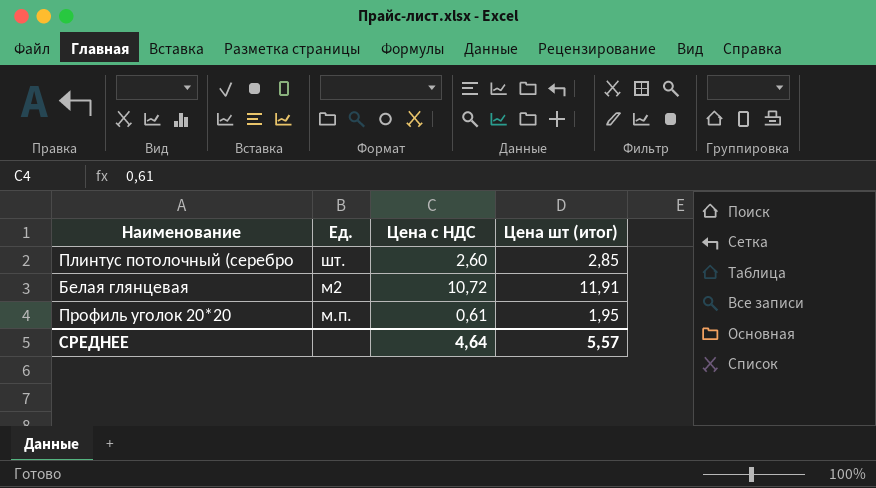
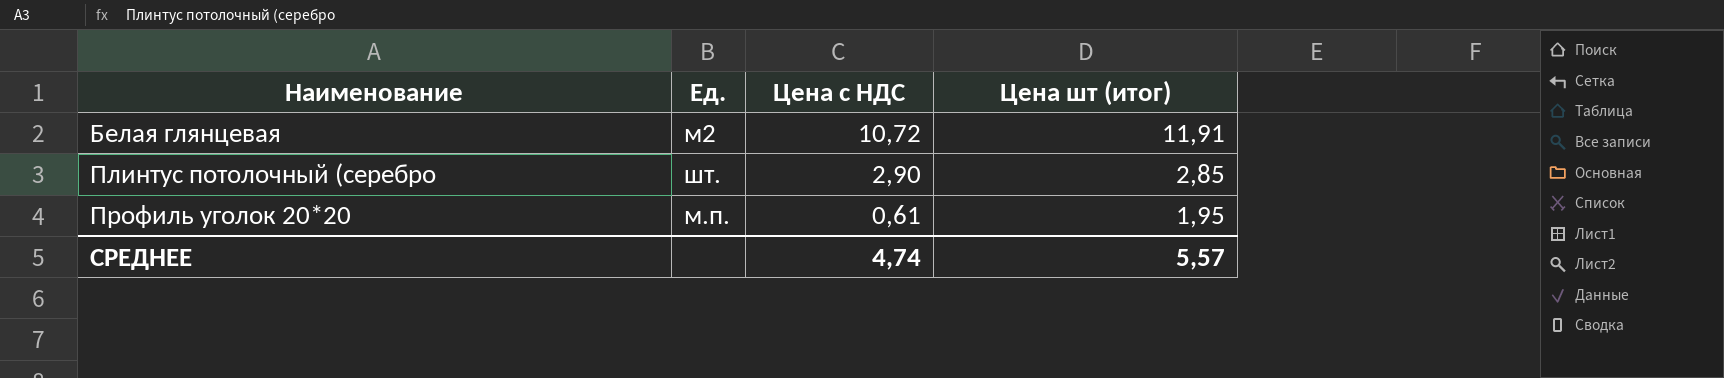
row order: none -> Наименование ascending
Плинтус потолочный (серебро | Цена с НДС: 2,60 -> 2,90
СРЕДНЕЕ | Цена с НДС: 4,64 -> 4,74

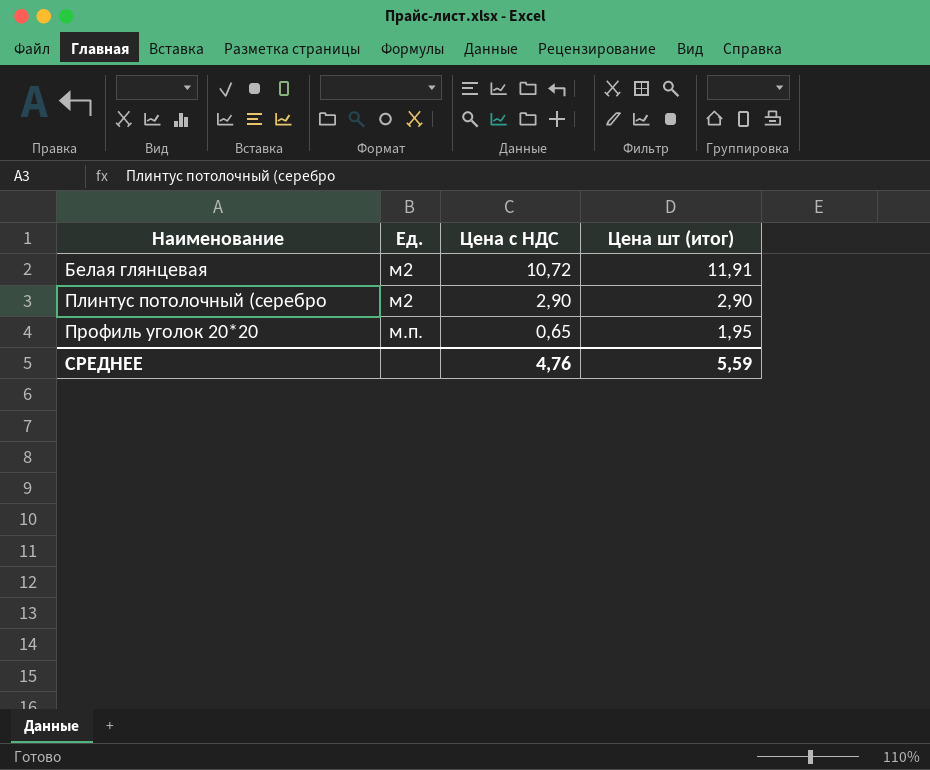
Плинтус потолочный (серебро | Ед.: шт. -> м2
Плинтус потолочный (серебро | Цена шт (итог): 2,85 -> 2,90
Профиль уголок 20*20 | Цена с НДС: 0,61 -> 0,65
СРЕДНЕЕ | Цена с НДС: 4,74 -> 4,76
СРЕДНЕЕ | Цена шт (итог): 5,57 -> 5,59

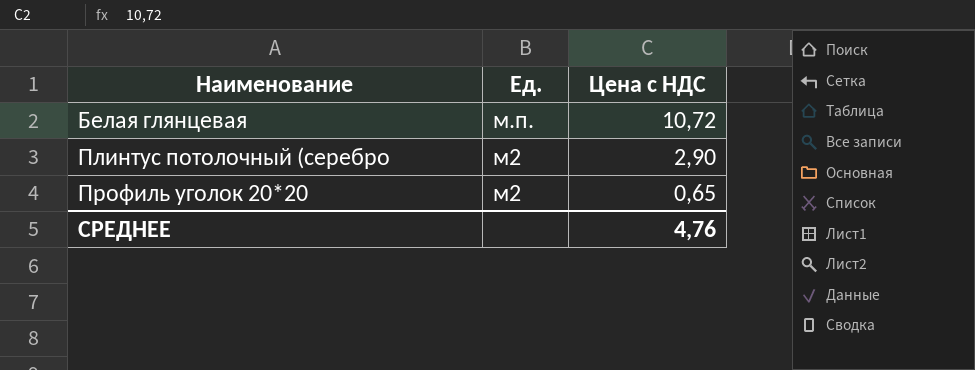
column Цена шт (итог) | position: 4 -> none
Белая глянцевая | Ед.: м2 -> м.п.
Профиль уголок 20*20 | Ед.: м.п. -> м2

